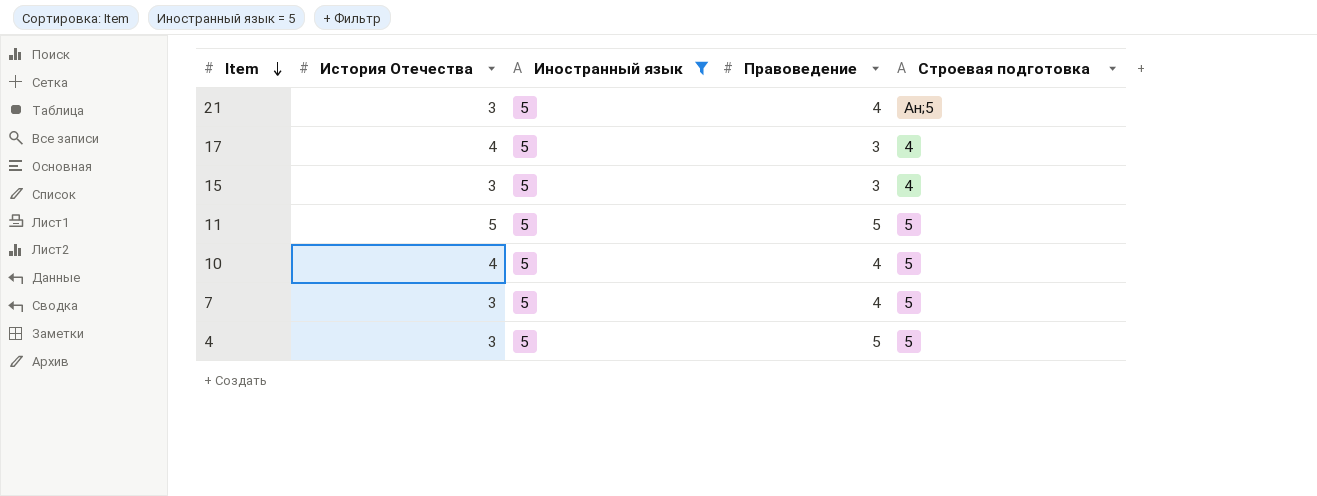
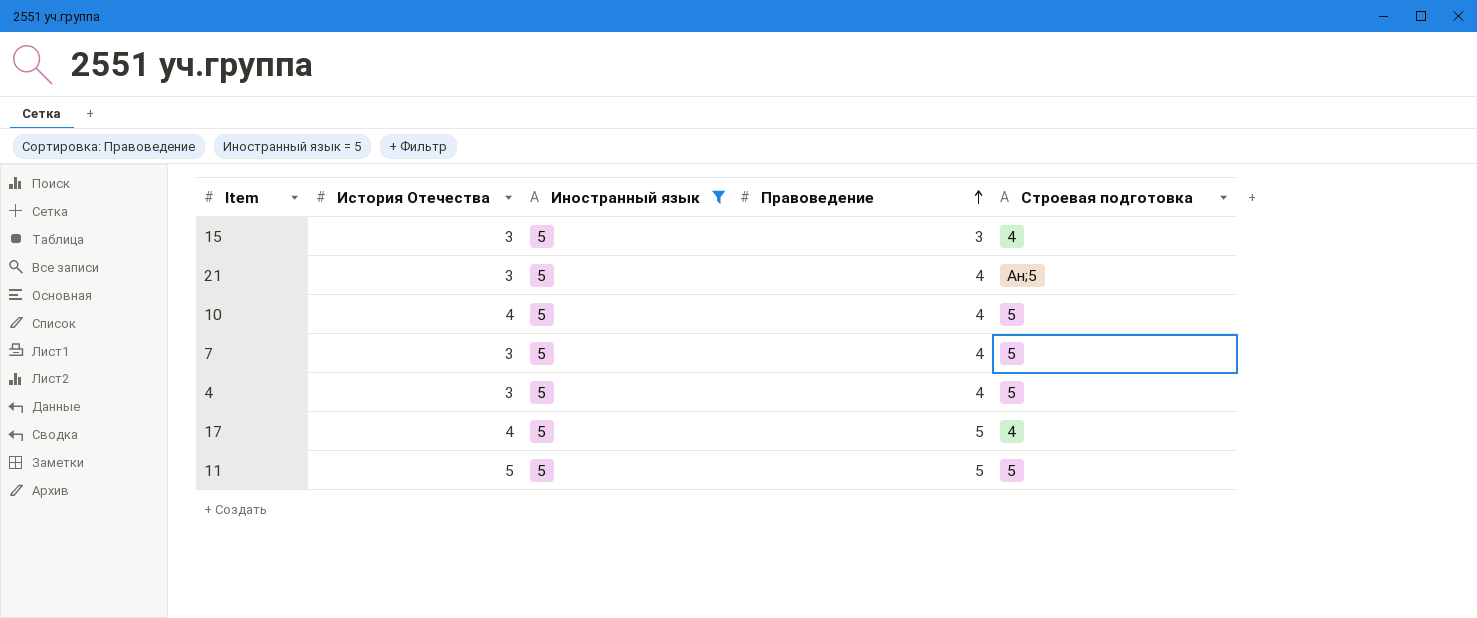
row order: Item descending -> Правоведение ascending
4 | Правоведение: 5 -> 4
17 | Правоведение: 3 -> 5

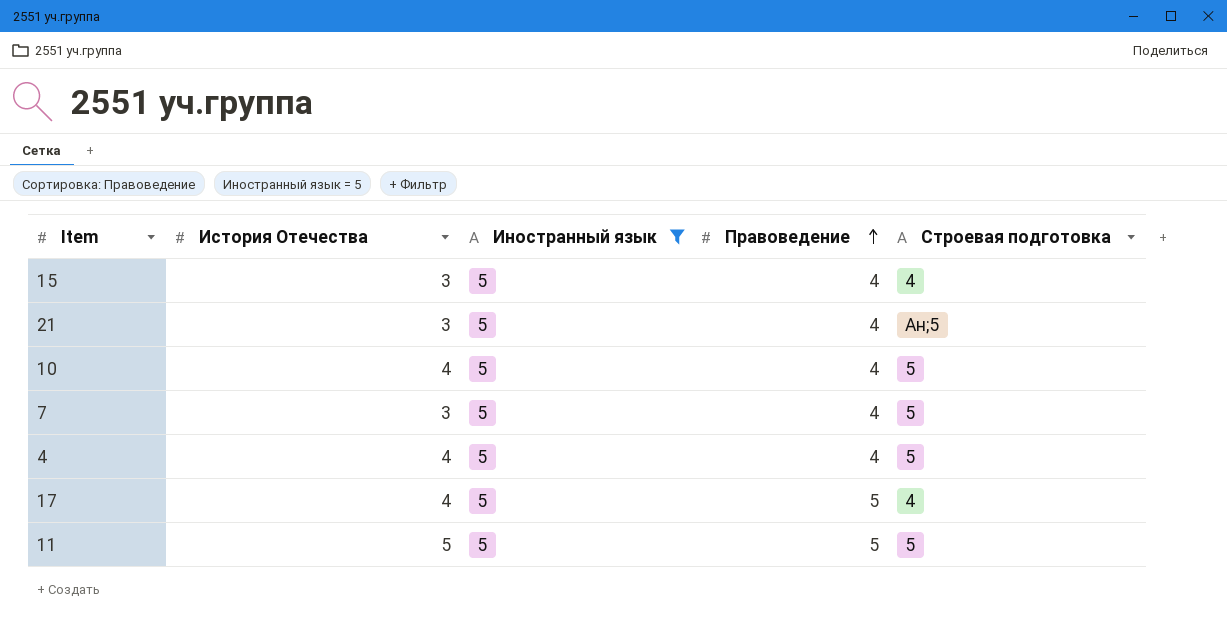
15 | Правоведение: 3 -> 4
4 | История Отечества: 3 -> 4

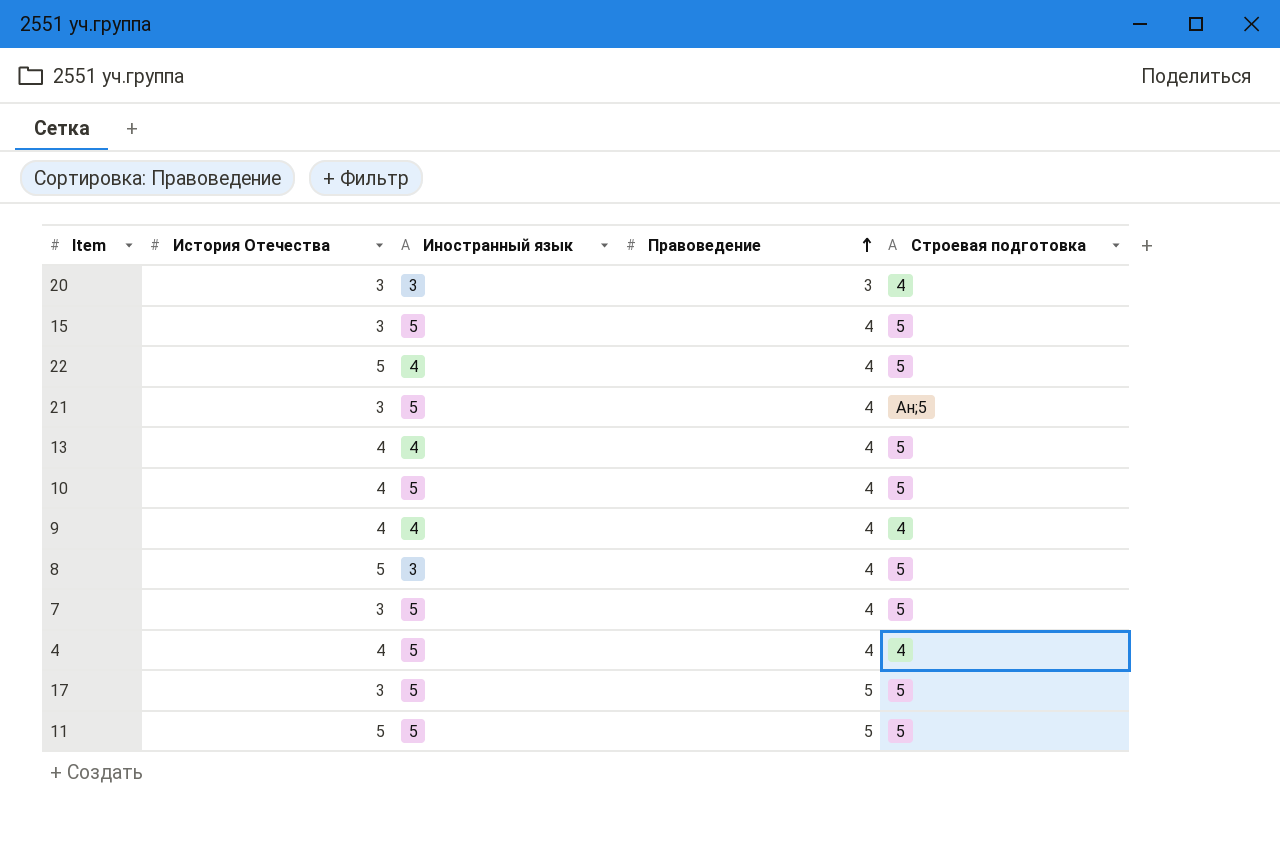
filter: Иностранный язык = 5 -> none
15 | Строевая подготовка: 4 -> 5
4 | Строевая подготовка: 5 -> 4
17 | История Отечества: 4 -> 3
17 | Строевая подготовка: 4 -> 5

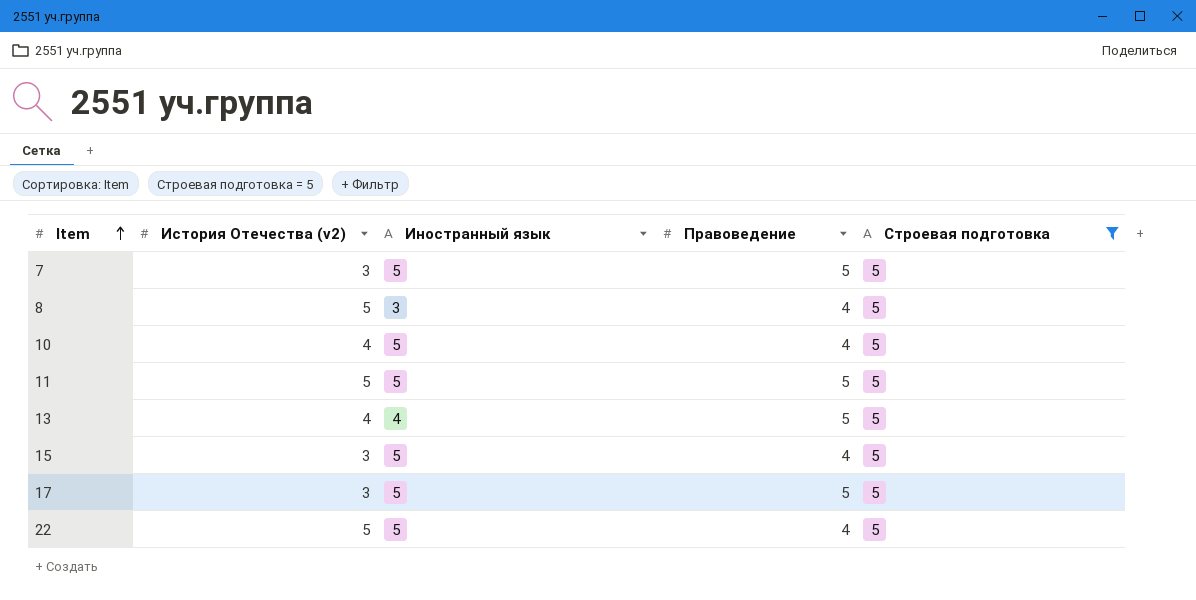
filter: none -> Строевая подготовка = 5
row order: Правоведение ascending -> Item ascending
column name: История Отечества -> История Отечества (v2)
7 | Правоведение: 4 -> 5
13 | Правоведение: 4 -> 5
22 | Иностранный язык: 4 -> 5

